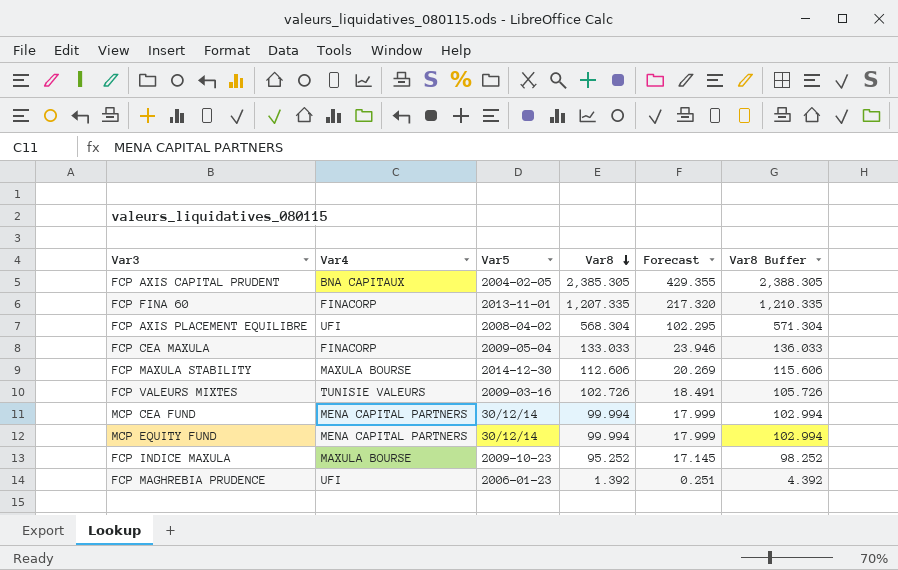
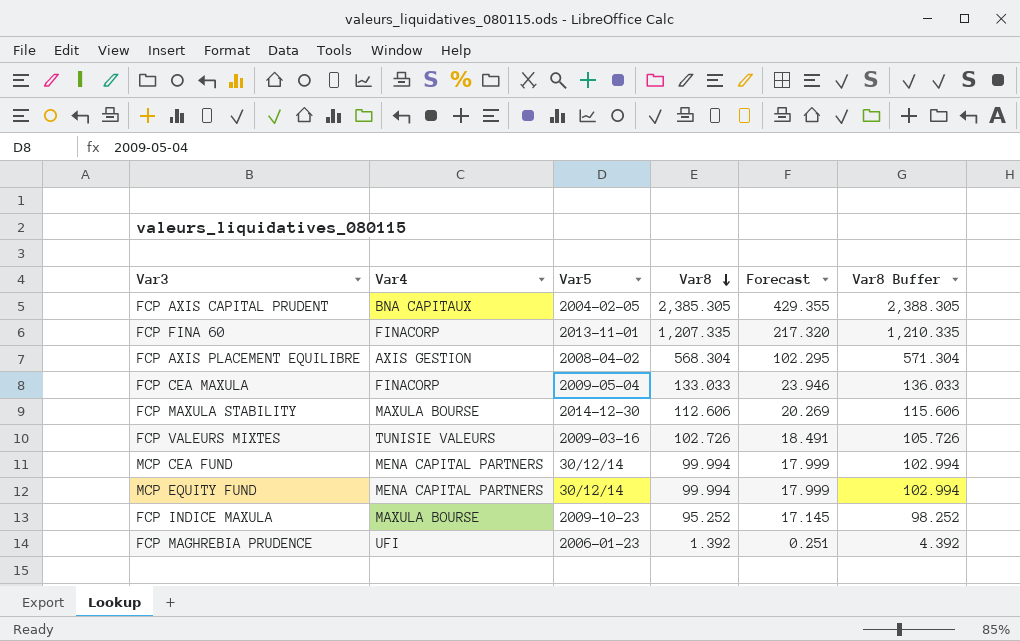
FCP AXIS PLACEMENT EQUILIBRE | Var4: UFI -> AXIS GESTION

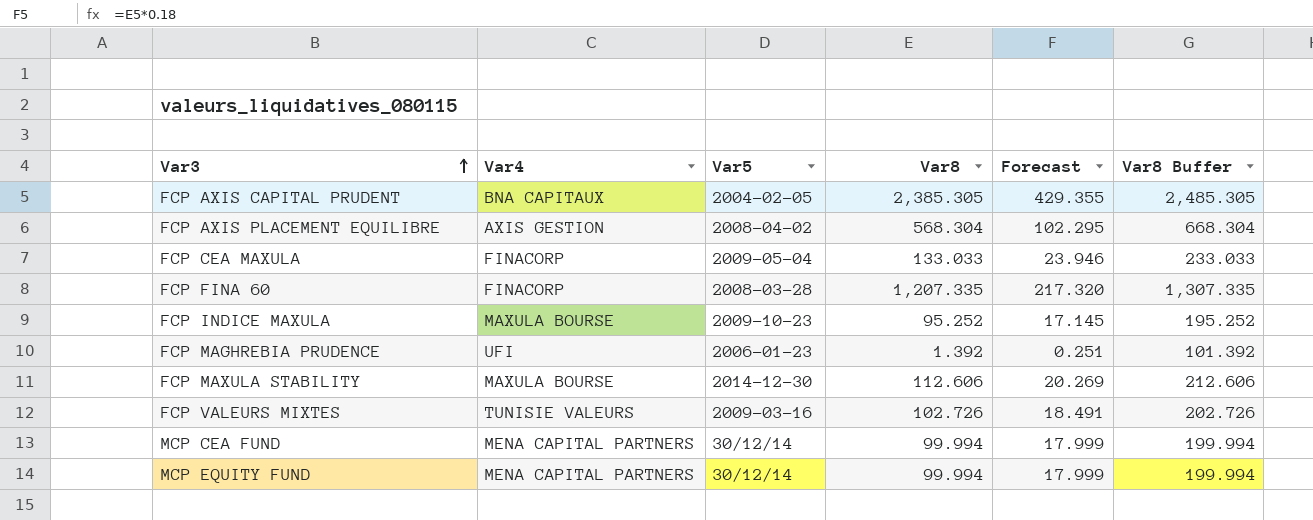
row order: Var8 descending -> Var3 ascending
column Var8 Buffer | formula: [Var8] + 3 -> [Var8] + 100
FCP FINA 60 | Var5: 2013-11-01 -> 2008-03-28

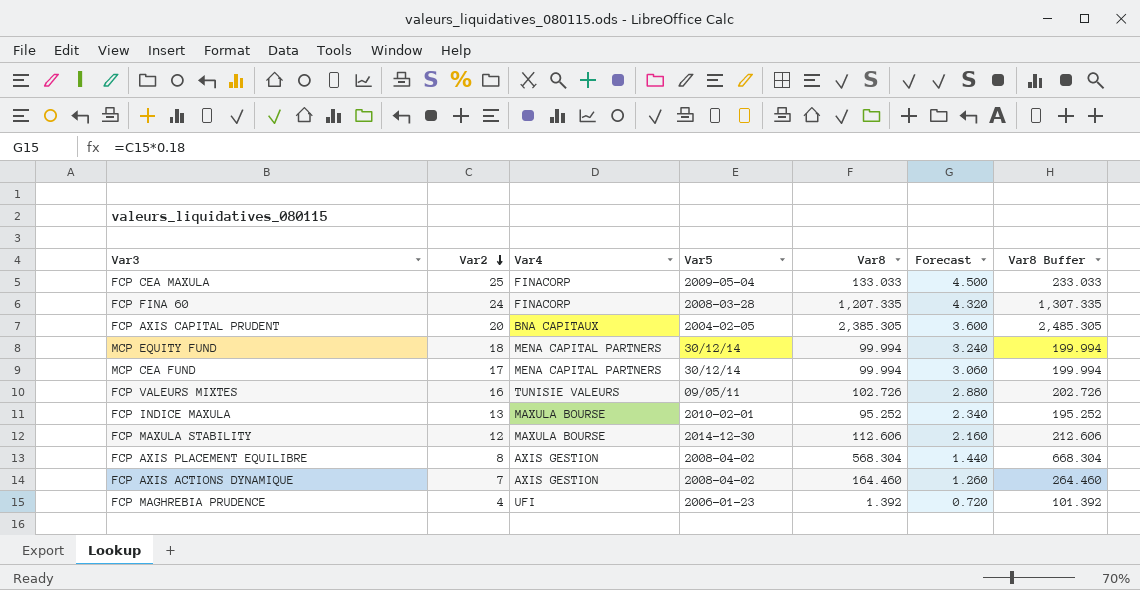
row order: Var3 ascending -> Var2 descending
column Var2 | position: none -> 2
column Forecast | formula: [Var8] * 0.18 -> [Var2] * 0.18
FCP VALEURS MIXTES | Var5: 2009-03-16 -> 09/05/11
FCP INDICE MAXULA | Var5: 2009-10-23 -> 2010-02-01
row FCP AXIS ACTIONS DYNAMIQUE: none -> 7 | AXIS GESTION | 2008-04-02 | 164.460 | 1.260 | 264.460

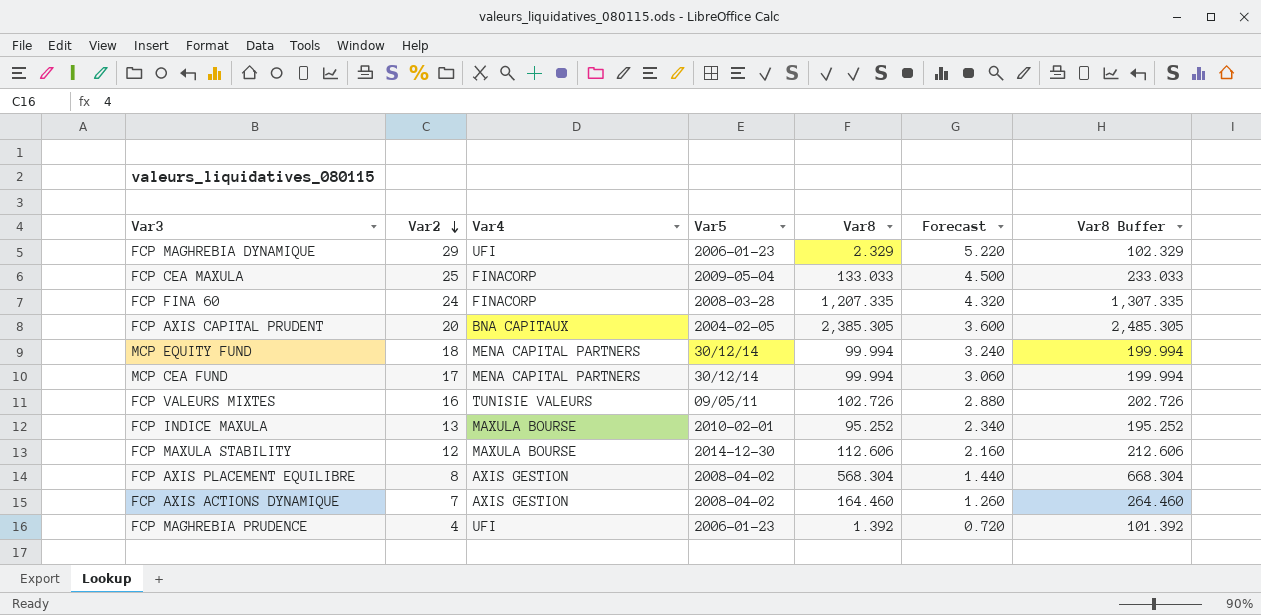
row FCP MAGHREBIA DYNAMIQUE: none -> 29 | UFI | 2006-01-23 | 2.329 | 5.220 | 102.329

